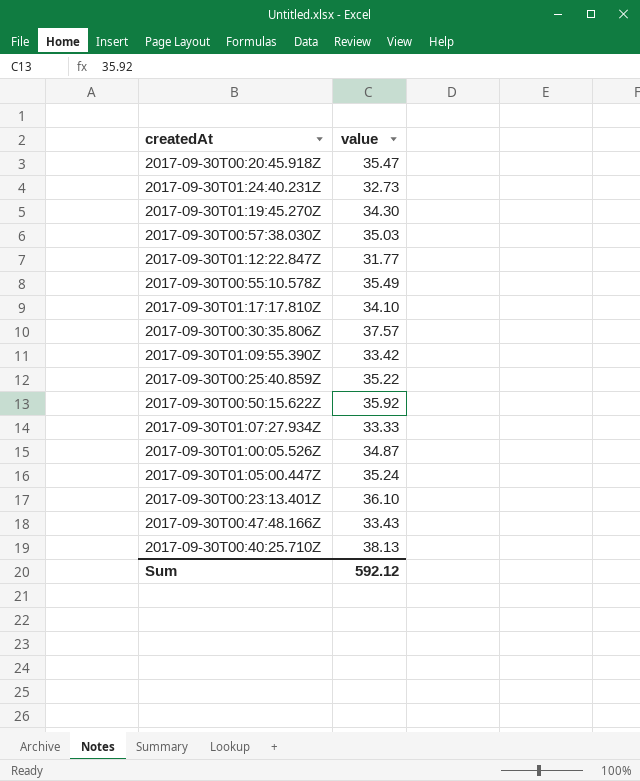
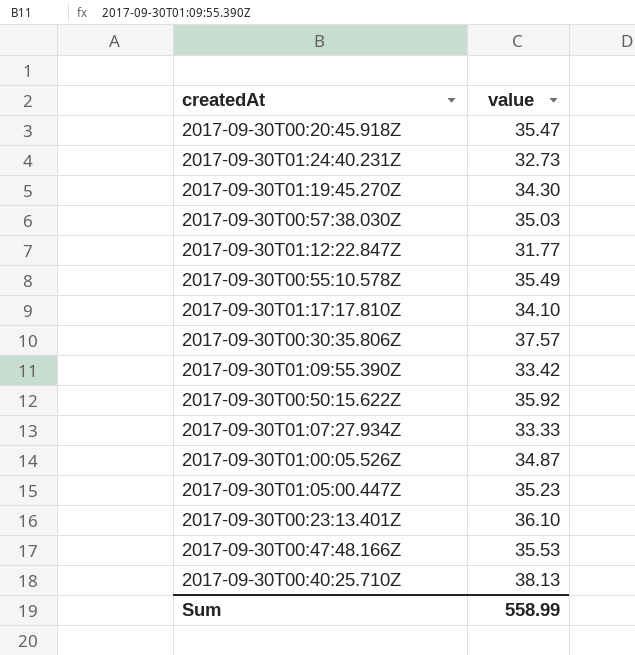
row 2017-09-30T00:25:40.859Z: 35.22 -> none
2017-09-30T01:05:00.447Z | value: 35.24 -> 35.23
2017-09-30T00:47:48.166Z | value: 33.43 -> 35.53
Sum | value: 592.12 -> 558.99

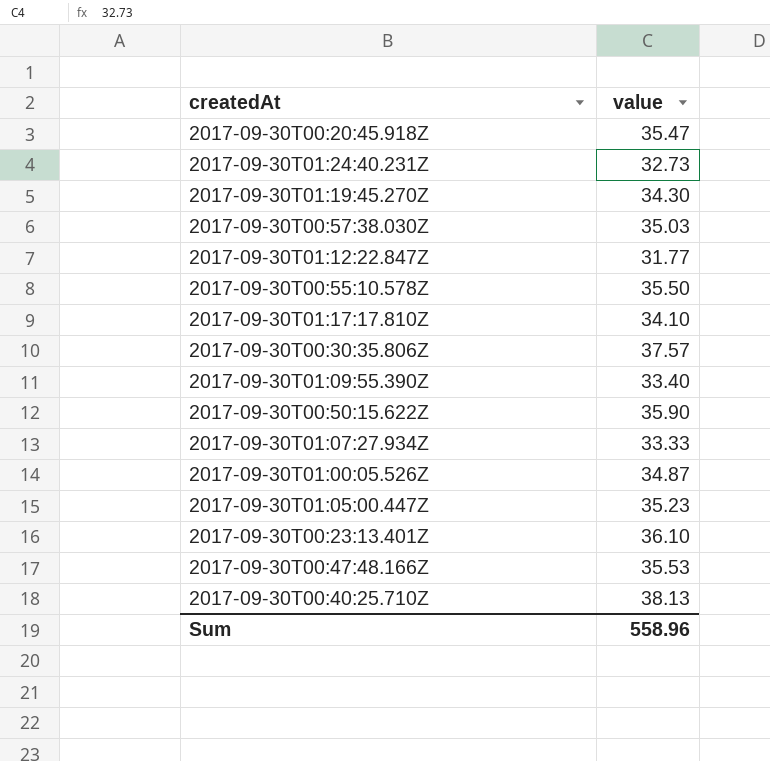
2017-09-30T00:55:10.578Z | value: 35.49 -> 35.50
2017-09-30T01:09:55.390Z | value: 33.42 -> 33.40
2017-09-30T00:50:15.622Z | value: 35.92 -> 35.90
Sum | value: 558.99 -> 558.96

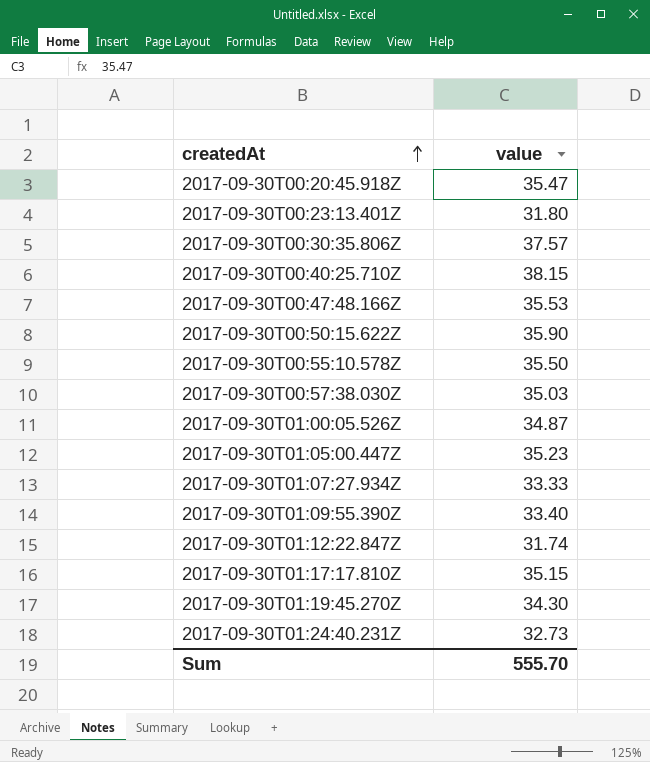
row order: none -> createdAt ascending
2017-09-30T00:23:13.401Z | value: 36.10 -> 31.80
2017-09-30T00:40:25.710Z | value: 38.13 -> 38.15
2017-09-30T01:12:22.847Z | value: 31.77 -> 31.74
2017-09-30T01:17:17.810Z | value: 34.10 -> 35.15
Sum | value: 558.96 -> 555.70

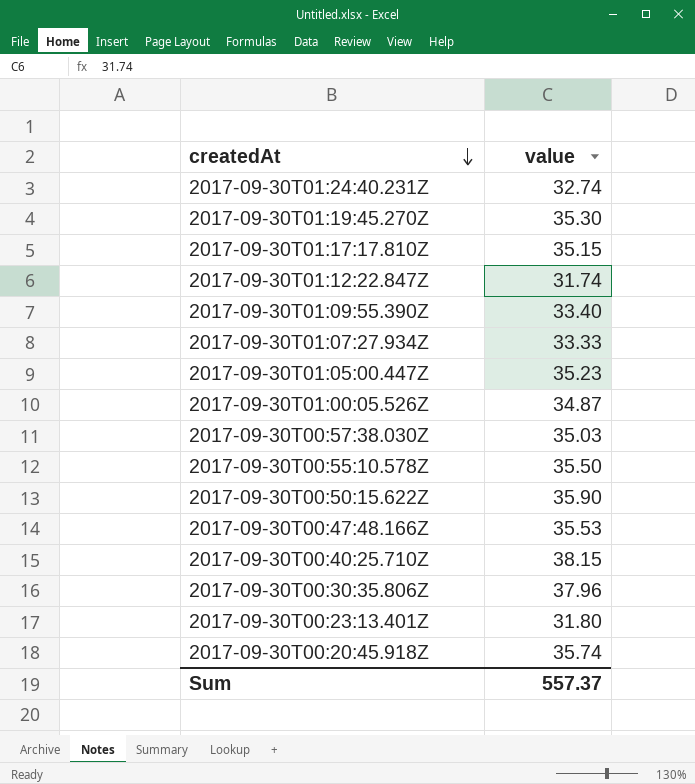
row order: createdAt ascending -> createdAt descending
2017-09-30T01:24:40.231Z | value: 32.73 -> 32.74
2017-09-30T01:19:45.270Z | value: 34.30 -> 35.30
2017-09-30T00:30:35.806Z | value: 37.57 -> 37.96
2017-09-30T00:20:45.918Z | value: 35.47 -> 35.74
Sum | value: 555.70 -> 557.37

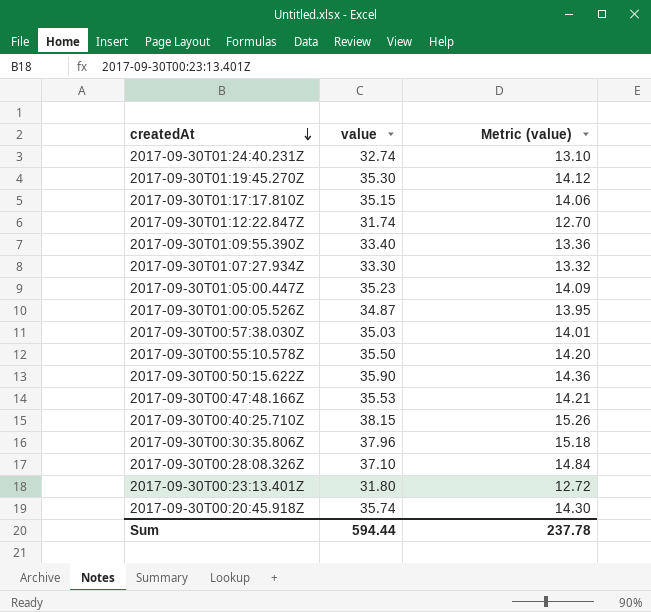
column Metric (value) | formula: none -> [value] * 0.4
2017-09-30T01:07:27.934Z | value: 33.33 -> 33.30
row 2017-09-30T00:28:08.326Z: none -> 37.10 | 14.84
Sum | value: 557.37 -> 594.44

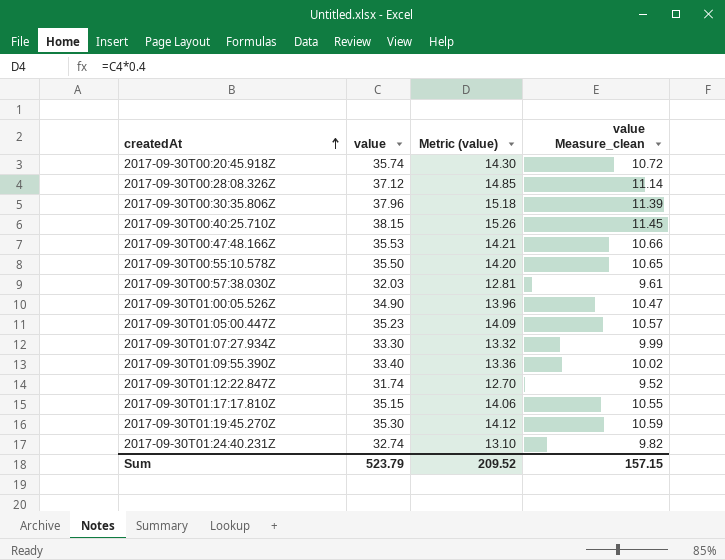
row order: createdAt descending -> createdAt ascending
column value Measure_clean | formula: none -> [value] * 0.3
row 2017-09-30T00:50:15.622Z: 35.90 | 14.36 -> none
row 2017-09-30T00:23:13.401Z: 31.80 | 12.72 -> none
2017-09-30T00:28:08.326Z | value: 37.10 -> 37.12
2017-09-30T00:28:08.326Z | Metric (value): 14.84 -> 14.85
2017-09-30T00:57:38.030Z | value: 35.03 -> 32.03
2017-09-30T00:57:38.030Z | Metric (value): 14.01 -> 12.81
2017-09-30T01:00:05.526Z | value: 34.87 -> 34.90
2017-09-30T01:00:05.526Z | Metric (value): 13.95 -> 13.96
Sum | value: 594.44 -> 523.79
Sum | Metric (value): 237.78 -> 209.52

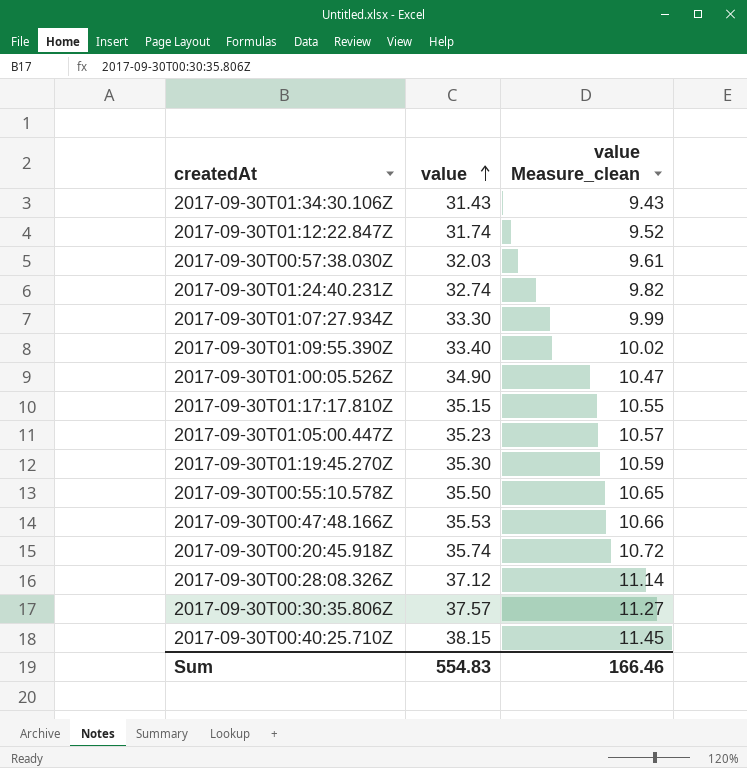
row order: createdAt ascending -> value ascending
column Metric (value) | formula: [value] * 0.4 -> none
row 2017-09-30T01:34:30.106Z: none -> 31.43 | 9.43
2017-09-30T00:30:35.806Z | value: 37.96 -> 37.57
2017-09-30T00:30:35.806Z | value Measure_clean: 11.39 -> 11.27
Sum | value: 523.79 -> 554.83
Sum | value Measure_clean: 157.15 -> 166.46

